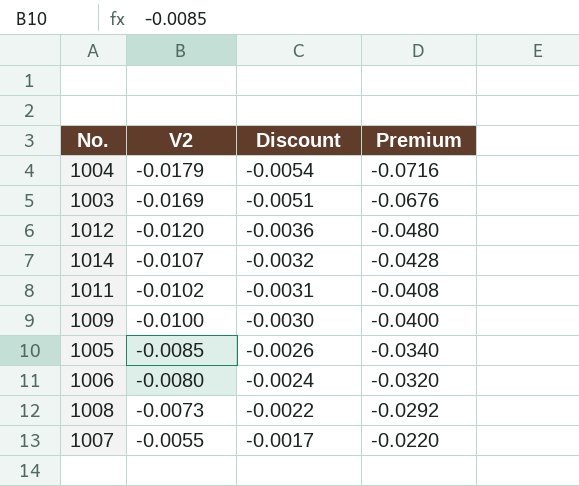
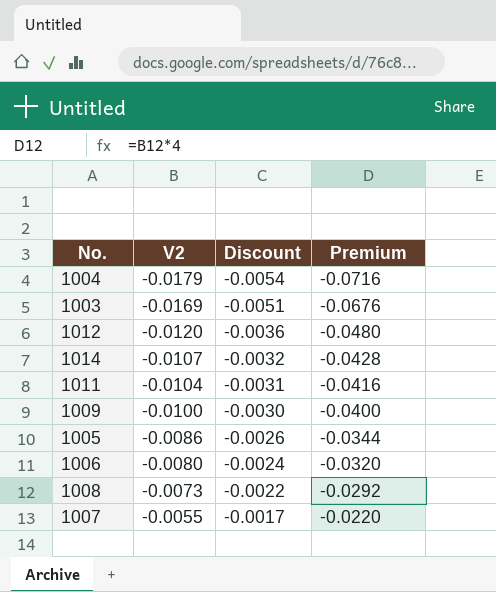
1011 | V2: -0.0102 -> -0.0104
1011 | Premium: -0.0408 -> -0.0416
1005 | V2: -0.0085 -> -0.0086
1005 | Premium: -0.0340 -> -0.0344

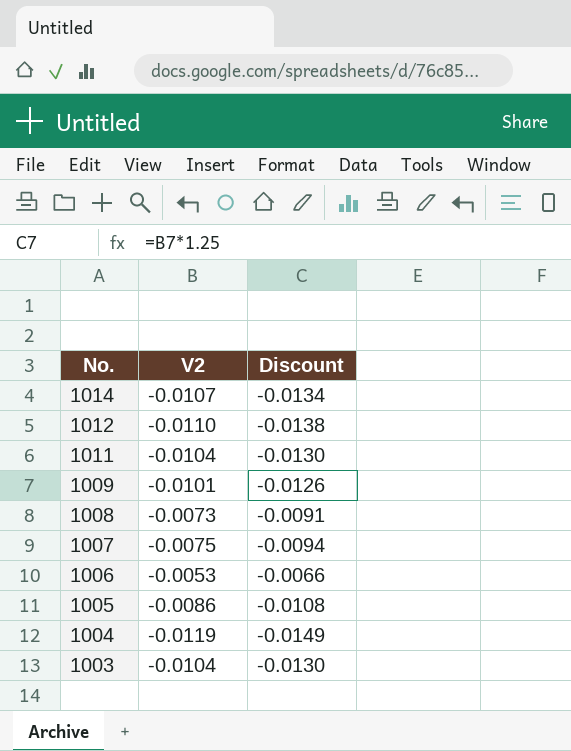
row order: V2 ascending -> No. descending
column Premium | formula: [V2] * 4 -> none
column Discount | formula: [V2] * 0.3 -> [V2] * 1.25
1012 | V2: -0.0120 -> -0.0110
1009 | V2: -0.0100 -> -0.0101
1007 | V2: -0.0055 -> -0.0075
1006 | V2: -0.0080 -> -0.0053
1004 | V2: -0.0179 -> -0.0119
1003 | V2: -0.0169 -> -0.0104

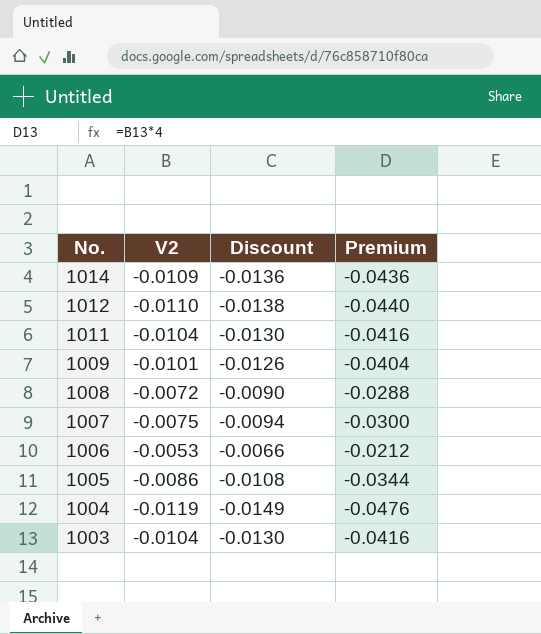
column Premium | formula: none -> [V2] * 4
1014 | V2: -0.0107 -> -0.0109
1014 | Discount: -0.0134 -> -0.0136
1008 | V2: -0.0073 -> -0.0072
1008 | Discount: -0.0091 -> -0.0090

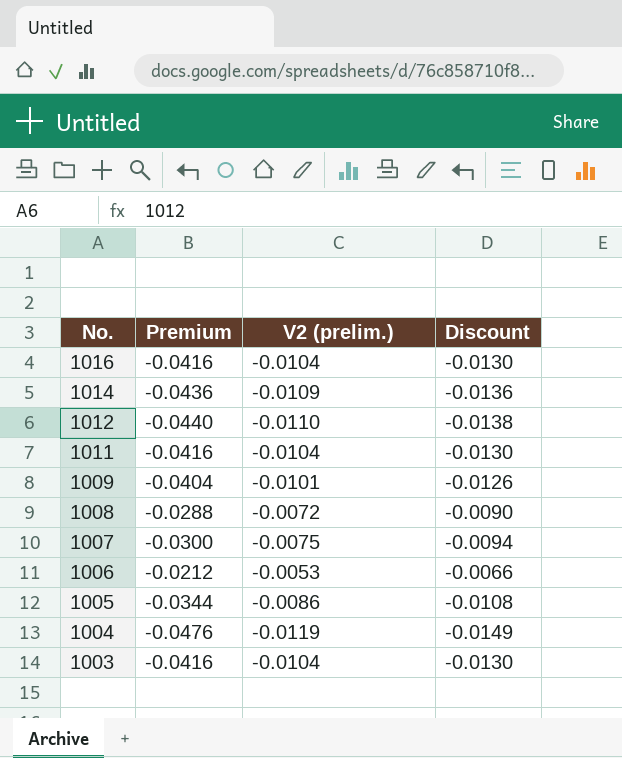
column Premium | position: 4 -> 2
column name: V2 -> V2 (prelim.)
row 1016: none -> -0.0416 | -0.0104 | -0.0130

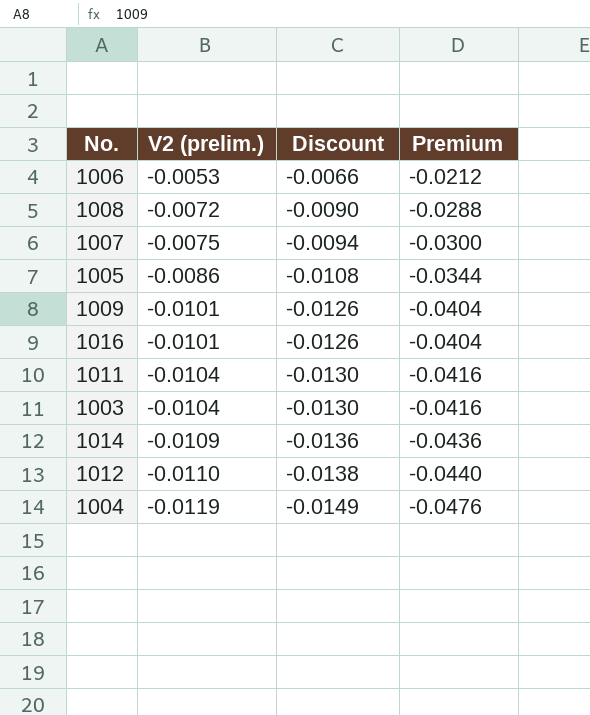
row order: No. descending -> V2 (prelim.) descending
column Premium | position: 2 -> 4
1016 | V2 (prelim.): -0.0104 -> -0.0101
1016 | Discount: -0.0130 -> -0.0126
1016 | Premium: -0.0416 -> -0.0404

